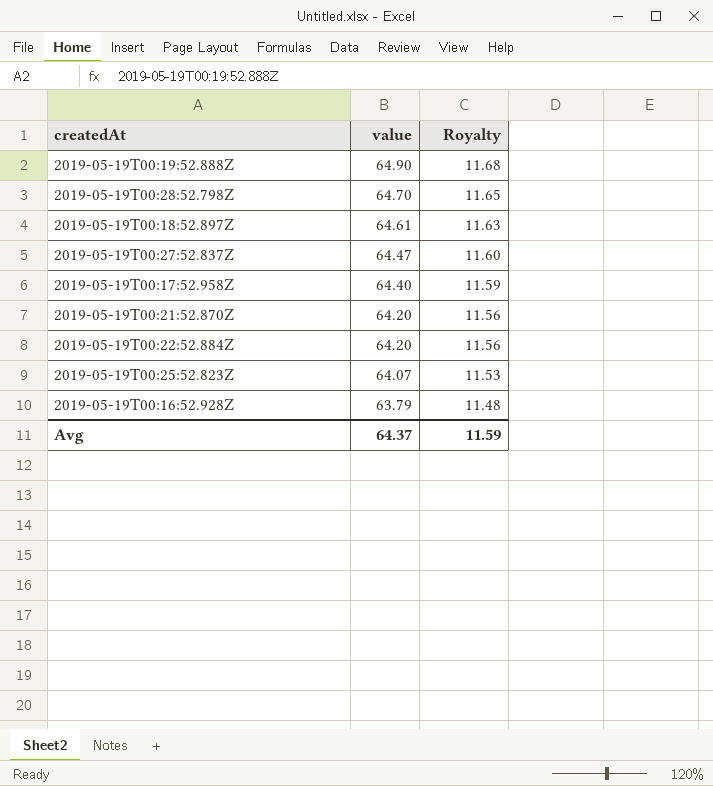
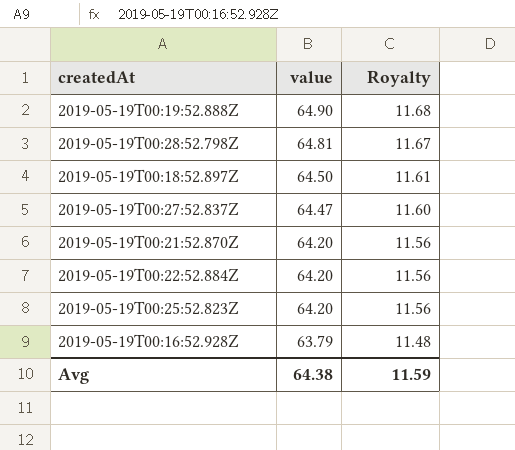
row 2019-05-19T00:17:52.958Z: 64.40 | 11.59 -> none
2019-05-19T00:28:52.798Z | value: 64.70 -> 64.81
2019-05-19T00:28:52.798Z | Royalty: 11.65 -> 11.67
2019-05-19T00:18:52.897Z | value: 64.61 -> 64.50
2019-05-19T00:18:52.897Z | Royalty: 11.63 -> 11.61
2019-05-19T00:25:52.823Z | value: 64.07 -> 64.20
2019-05-19T00:25:52.823Z | Royalty: 11.53 -> 11.56
Avg | value: 64.37 -> 64.38

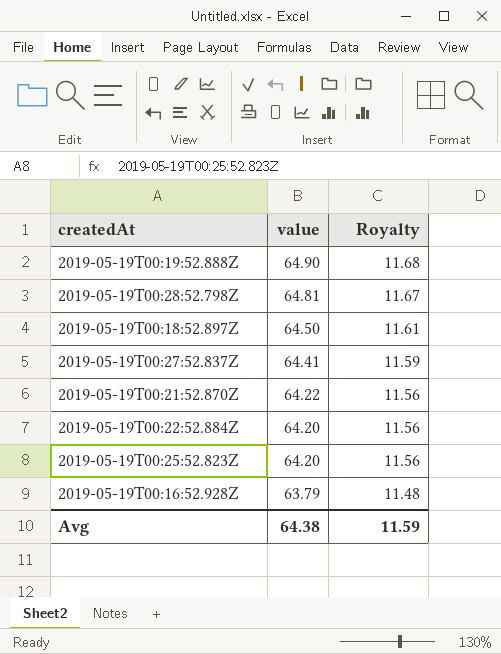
2019-05-19T00:27:52.837Z | value: 64.47 -> 64.41
2019-05-19T00:27:52.837Z | Royalty: 11.60 -> 11.59
2019-05-19T00:21:52.870Z | value: 64.20 -> 64.22

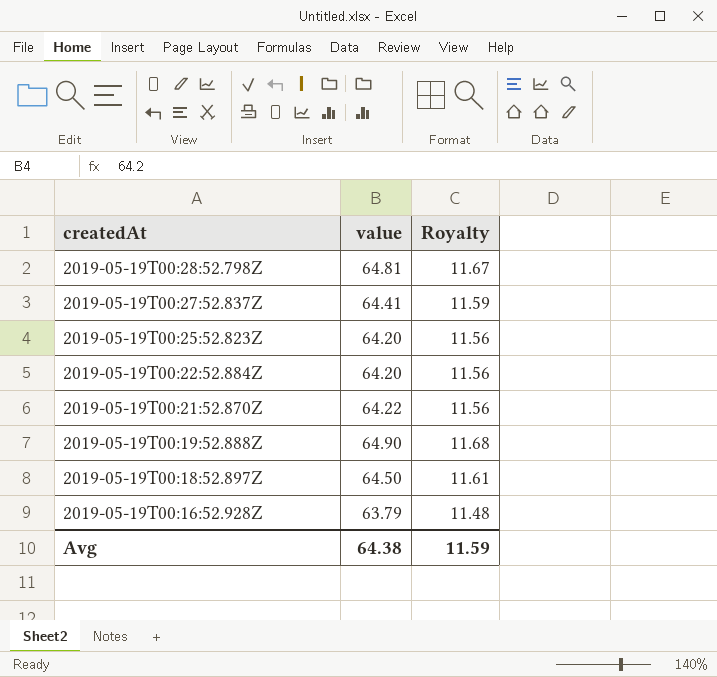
row order: value descending -> createdAt descending

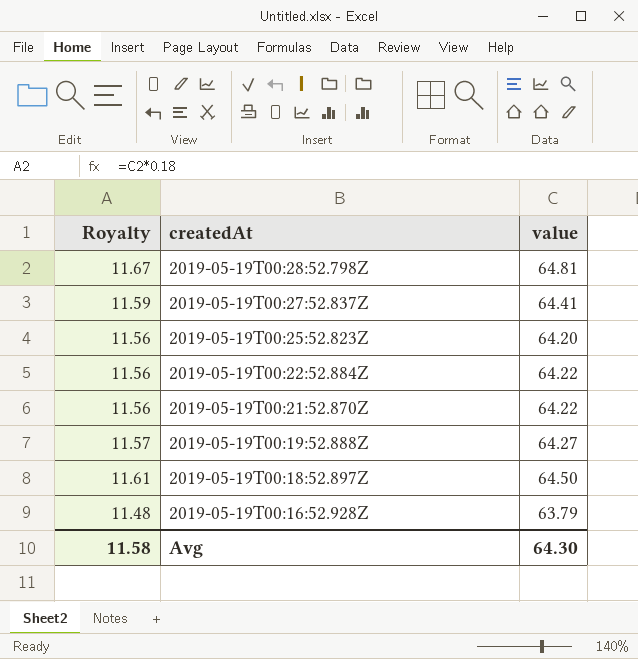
column Royalty | position: 3 -> 1
2019-05-19T00:22:52.884Z | value: 64.20 -> 64.22
2019-05-19T00:19:52.888Z | Royalty: 11.68 -> 11.57
2019-05-19T00:19:52.888Z | value: 64.90 -> 64.27
Avg | Royalty: 11.59 -> 11.58
Avg | value: 64.38 -> 64.30

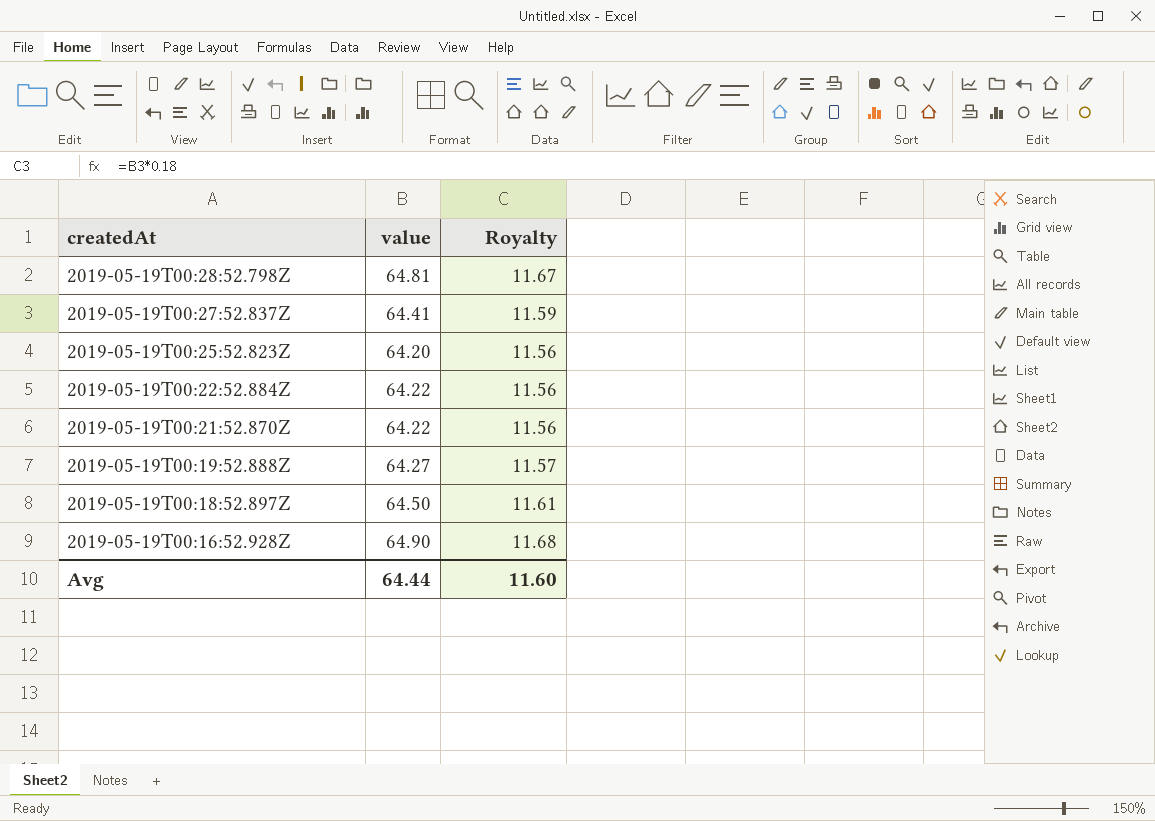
column Royalty | position: 1 -> 3
2019-05-19T00:16:52.928Z | value: 63.79 -> 64.90
2019-05-19T00:16:52.928Z | Royalty: 11.48 -> 11.68
Avg | value: 64.30 -> 64.44
Avg | Royalty: 11.58 -> 11.60

